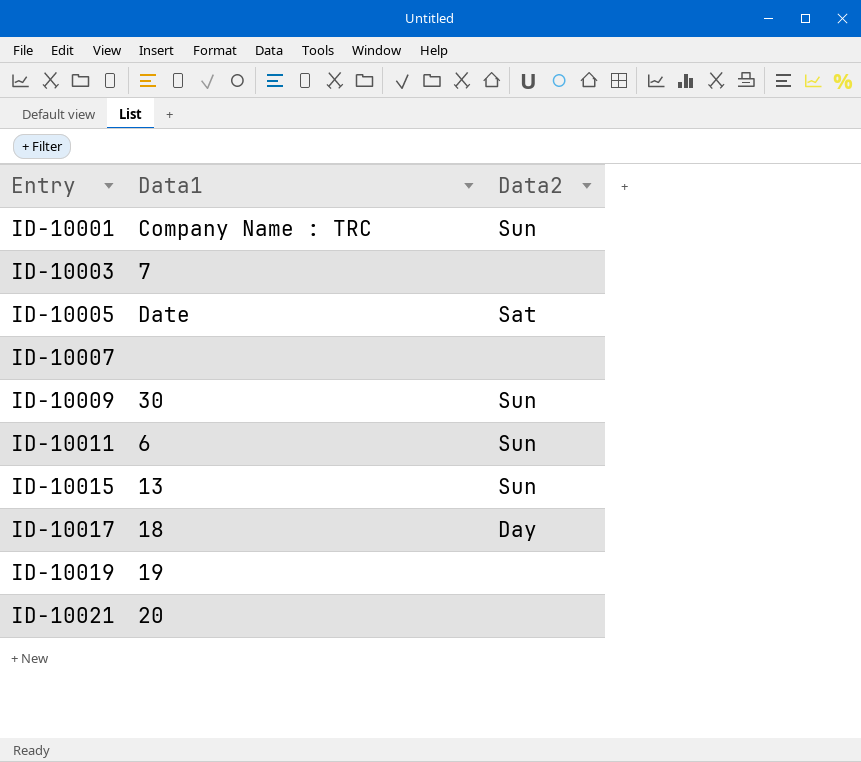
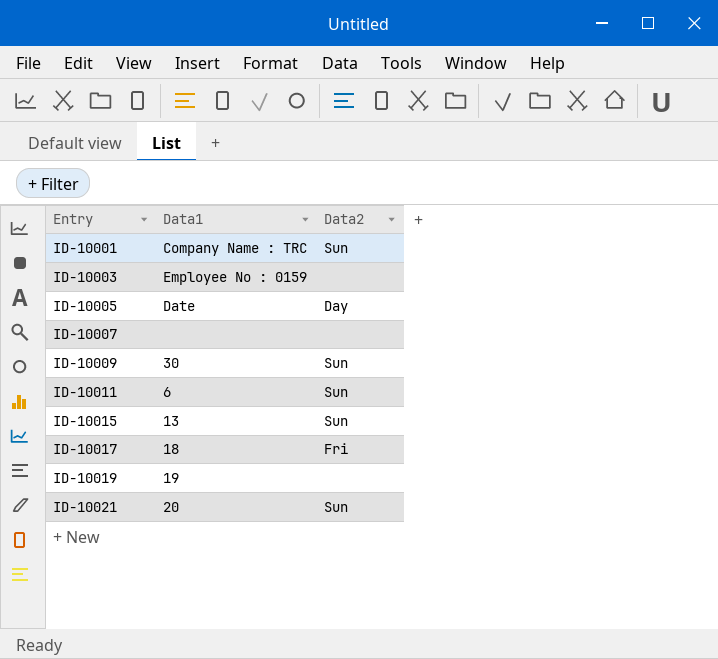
ID-10003 | Data1: 7 -> Employee No : 0159
ID-10005 | Data2: Sat -> Day
ID-10017 | Data2: Day -> Fri
ID-10021 | Data2: none -> Sun

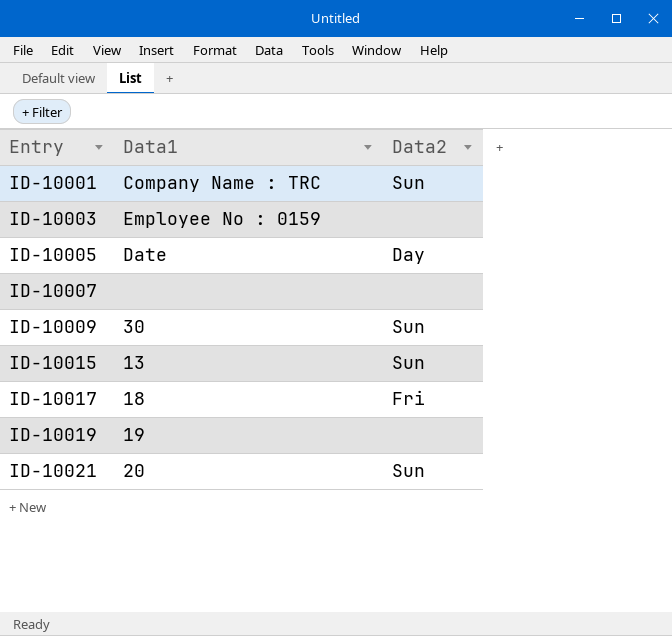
row ID-10011: 6 | Sun -> none

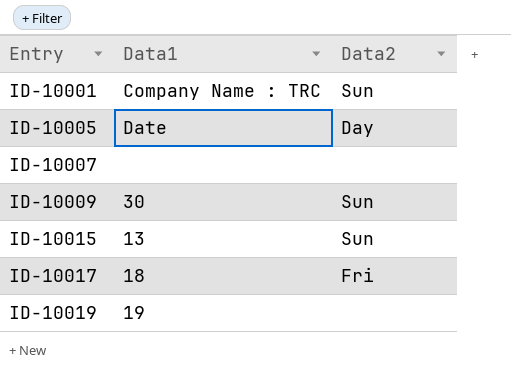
row ID-10003: Employee No : 0159 | none -> none
row ID-10021: 20 | Sun -> none

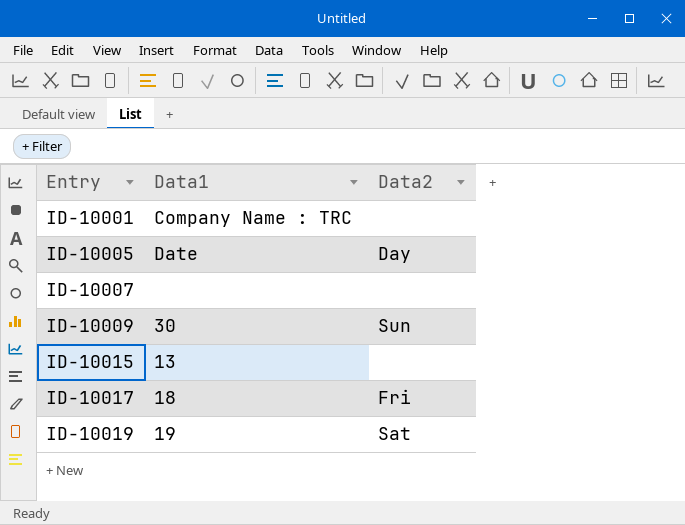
ID-10001 | Data2: Sun -> none
ID-10015 | Data2: Sun -> none
ID-10019 | Data2: none -> Sat

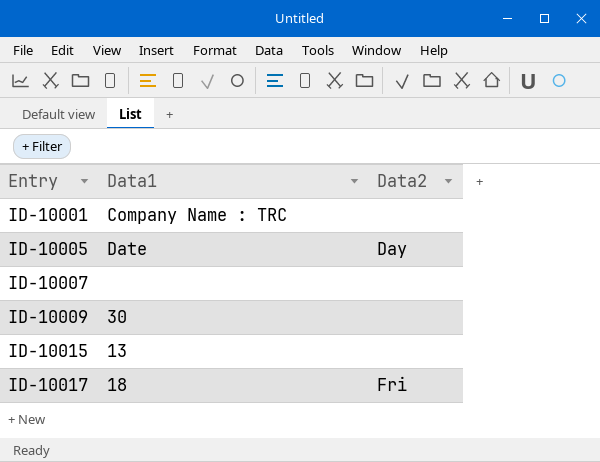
row ID-10019: 19 | Sat -> none
ID-10009 | Data2: Sun -> none

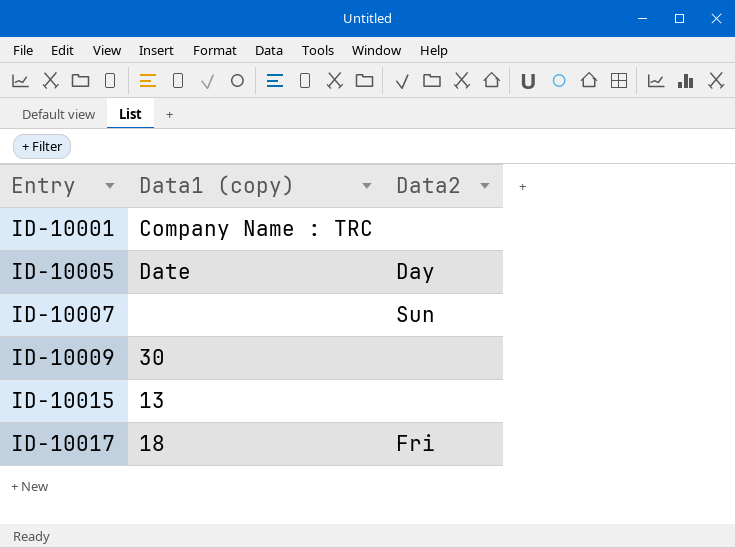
column name: Data1 -> Data1 (copy)
ID-10007 | Data2: none -> Sun

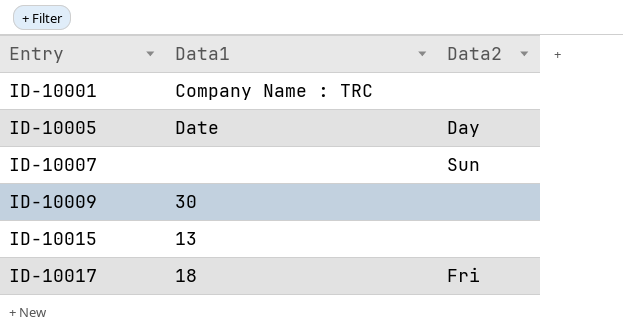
column name: Data1 (copy) -> Data1

